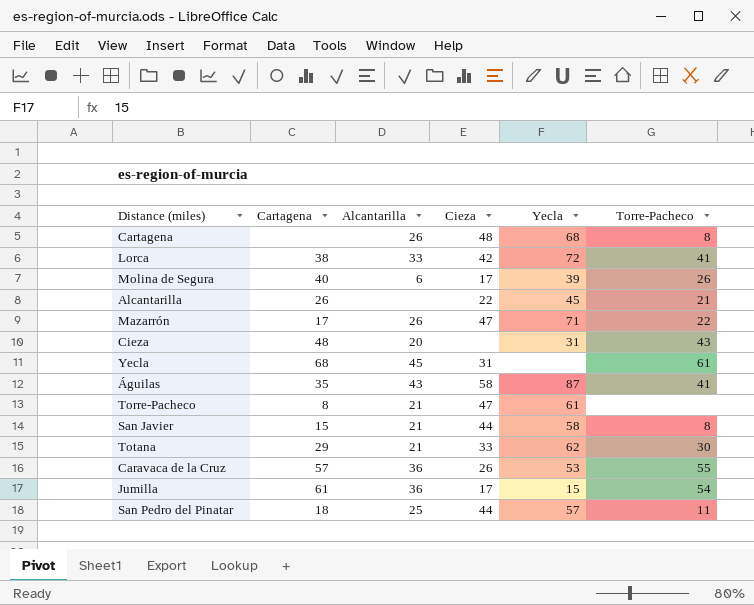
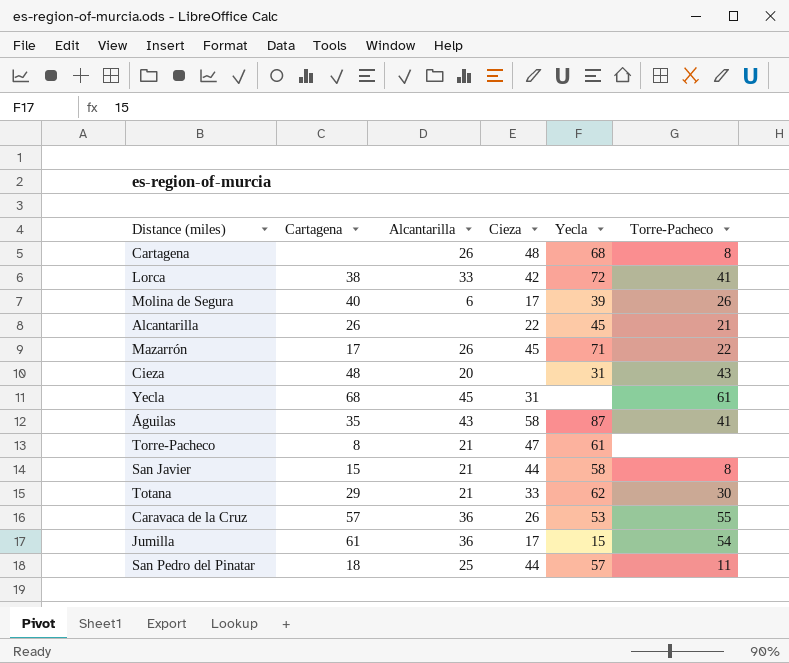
Mazarrón | Cieza: 47 -> 45

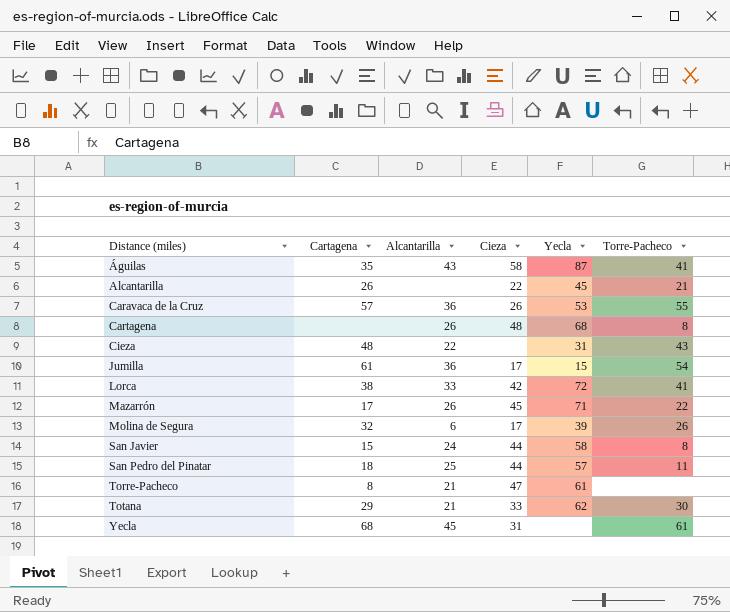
row order: none -> Distance (miles) ascending
Cieza | Alcantarilla: 20 -> 22
Molina de Segura | Cartagena: 40 -> 32
San Javier | Alcantarilla: 21 -> 24

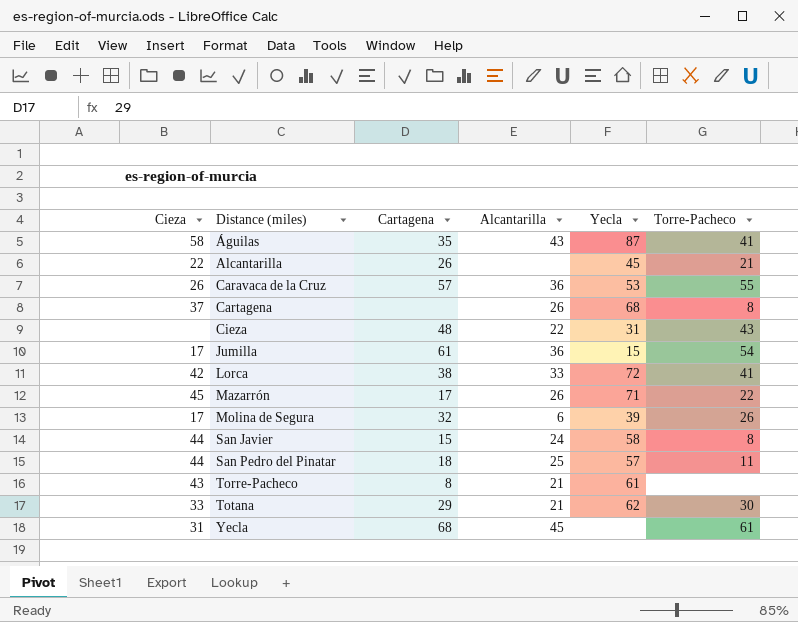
column Cieza | position: 4 -> 1
Cartagena | Cieza: 48 -> 37
Torre-Pacheco | Cieza: 47 -> 43

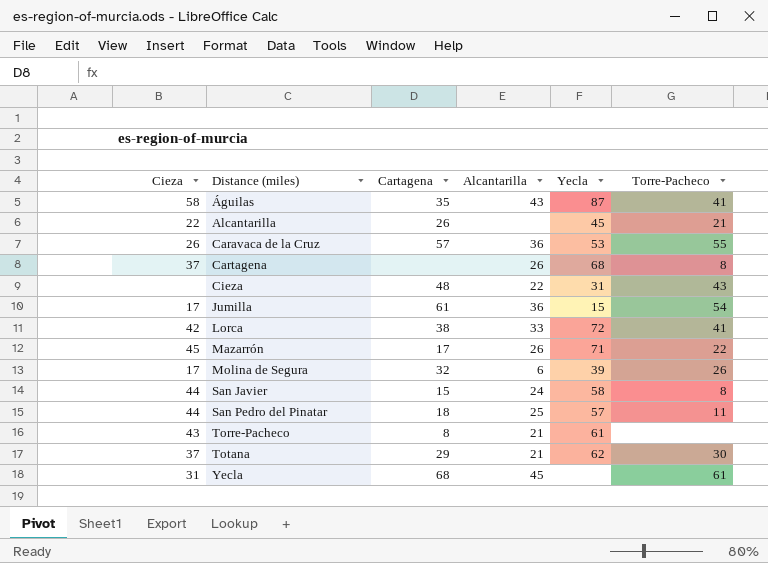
Totana | Cieza: 33 -> 37

